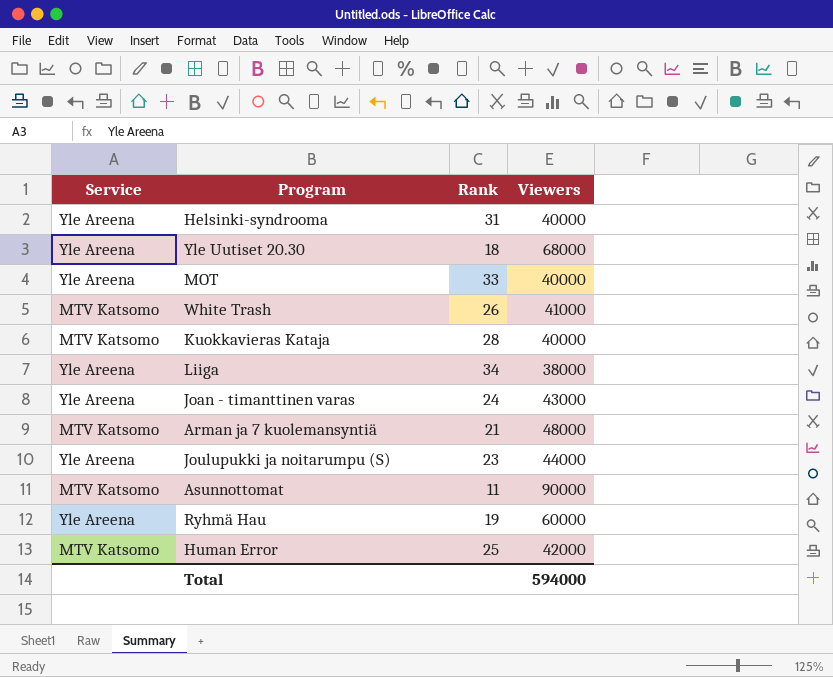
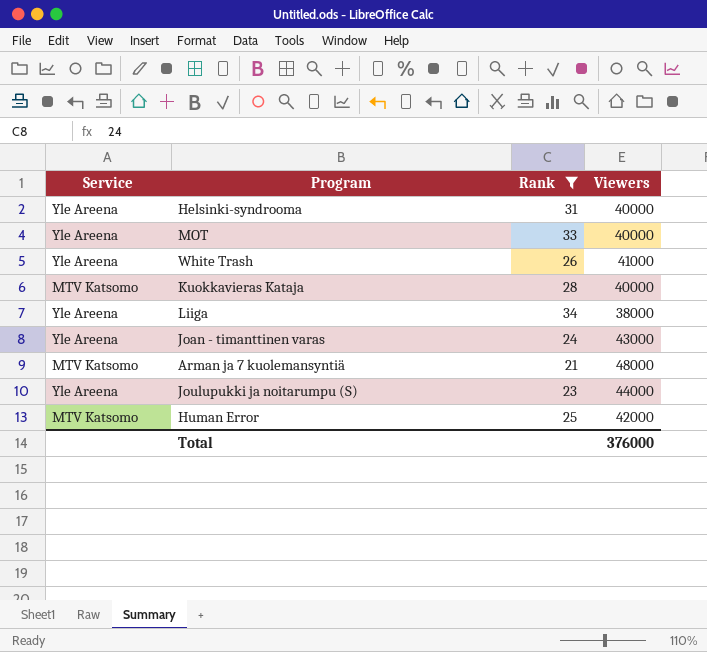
filter: none -> Rank >= 21
White Trash | Service: MTV Katsomo -> Yle Areena
Total | Viewers: 594000 -> 376000

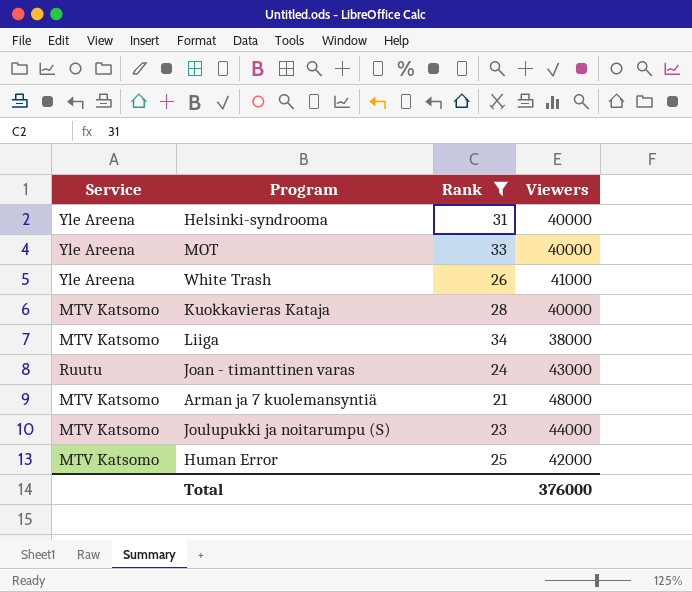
Liiga | Service: Yle Areena -> MTV Katsomo
Joan - timanttinen varas | Service: Yle Areena -> Ruutu
Joulupukki ja noitarumpu (S) | Service: Yle Areena -> MTV Katsomo

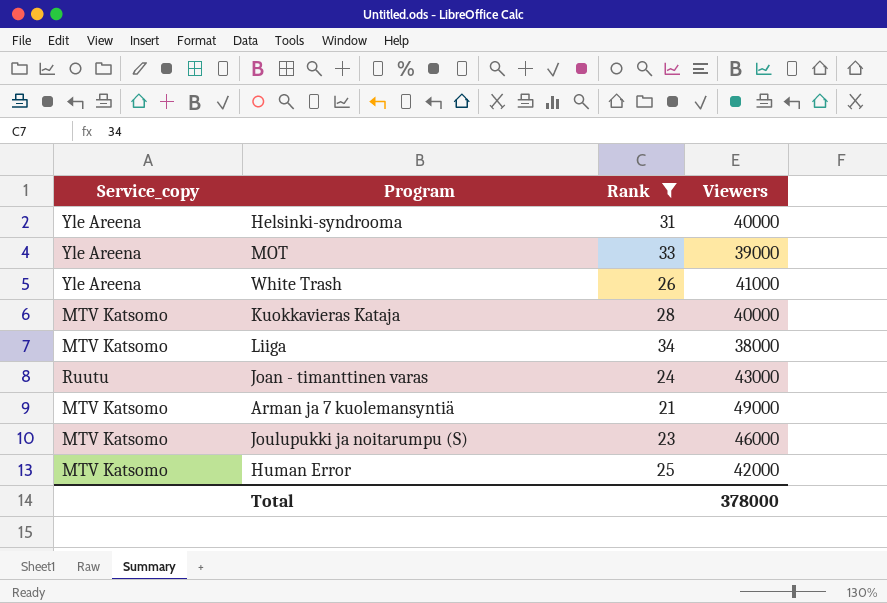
column name: Service -> Service_copy
MOT | Viewers: 40000 -> 39000
Arman ja 7 kuolemansyntiä | Viewers: 48000 -> 49000
Joulupukki ja noitarumpu (S) | Viewers: 44000 -> 46000
Total | Viewers: 376000 -> 378000

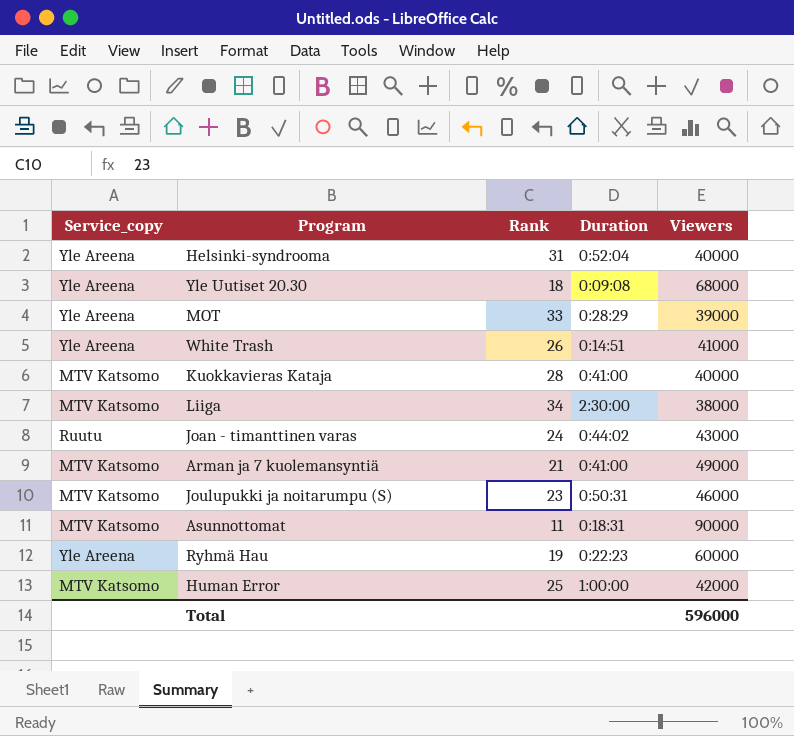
filter: Rank >= 21 -> none
column Duration | position: none -> 4
Total | Viewers: 378000 -> 596000

